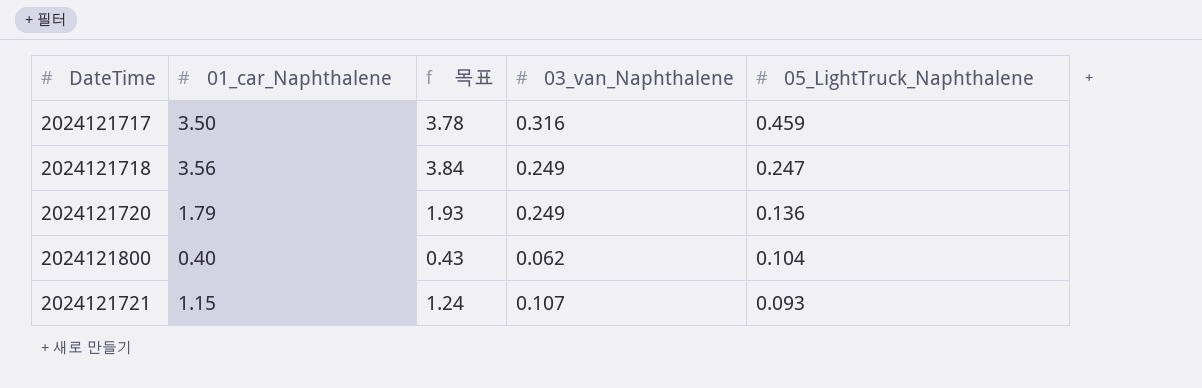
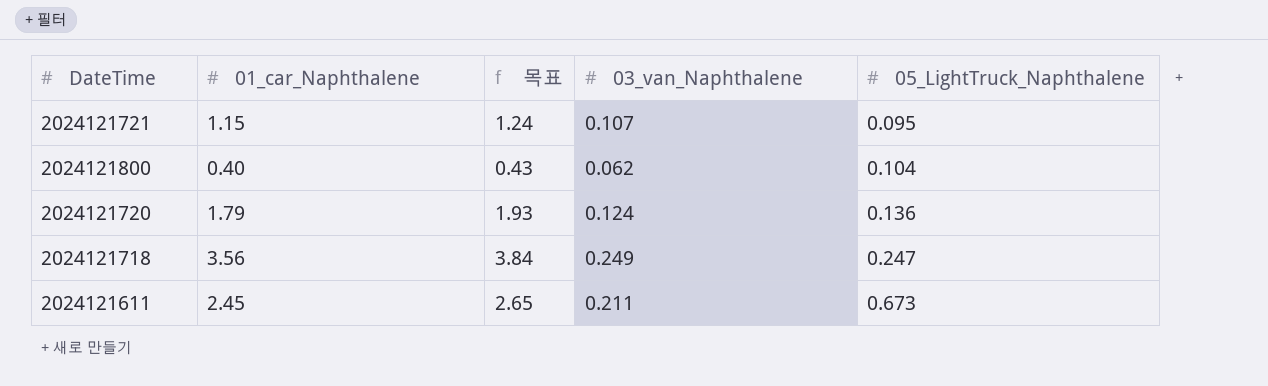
row order: 05_LightTruck_Naphthalene descending -> 05_LightTruck_Naphthalene ascending
row 2024121717: 3.50 | 3.78 | 0.316 | 0.459 -> none
2024121721 | 05_LightTruck_Naphthalene: 0.093 -> 0.095
2024121720 | 03_van_Naphthalene: 0.249 -> 0.124
row 2024121611: none -> 2.45 | 2.65 | 0.211 | 0.673

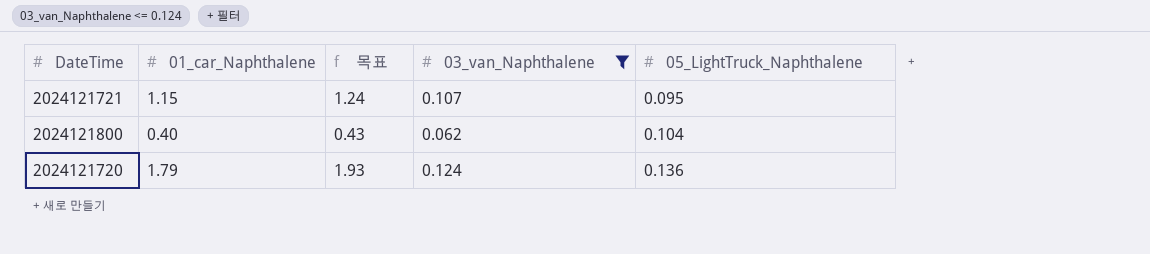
filter: none -> 03_van_Naphthalene <= 0.124

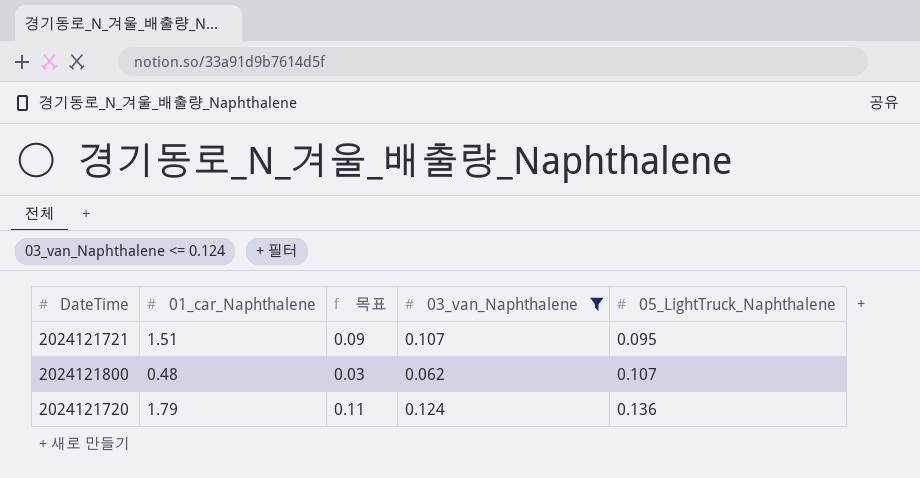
column 목표 | formula: [01_car_Naphthalene] * 1.08 -> [01_car_Naphthalene] * 0.06
2024121721 | 01_car_Naphthalene: 1.15 -> 1.51
2024121800 | 01_car_Naphthalene: 0.40 -> 0.48
2024121800 | 05_LightTruck_Naphthalene: 0.104 -> 0.107

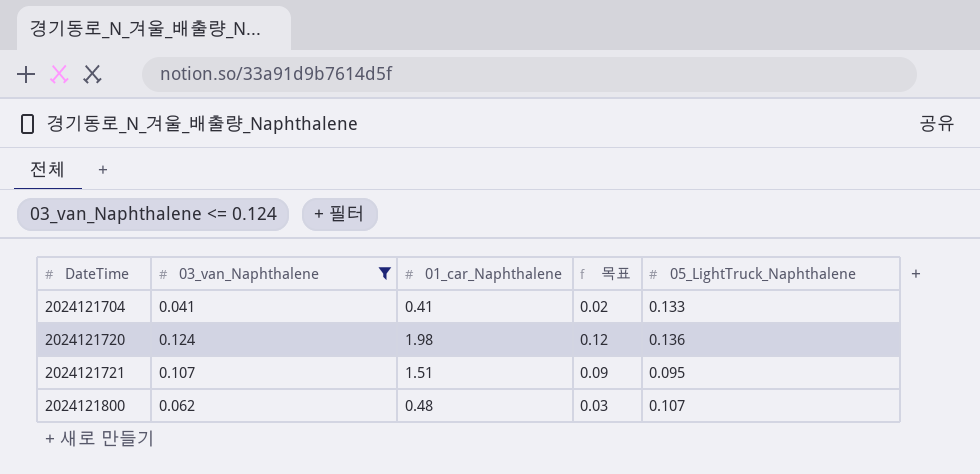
row order: 05_LightTruck_Naphthalene ascending -> DateTime ascending
column 03_van_Naphthalene | position: 4 -> 2
row 2024121704: none -> 0.041 | 0.41 | 0.02 | 0.133
2024121720 | 01_car_Naphthalene: 1.79 -> 1.98
2024121720 | 목표: 0.11 -> 0.12

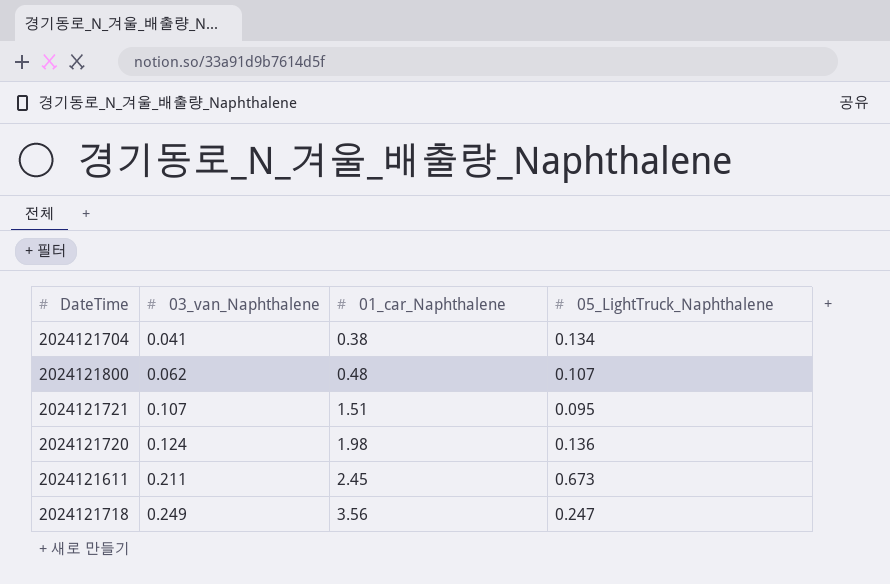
filter: 03_van_Naphthalene <= 0.124 -> none
row order: DateTime ascending -> 03_van_Naphthalene ascending
column 목표 | formula: [01_car_Naphthalene] * 0.06 -> none
2024121704 | 01_car_Naphthalene: 0.41 -> 0.38
2024121704 | 05_LightTruck_Naphthalene: 0.133 -> 0.134

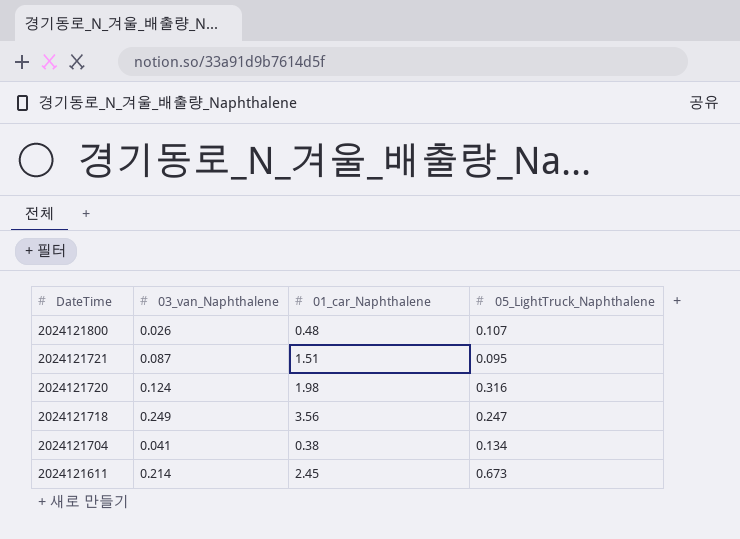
row order: 03_van_Naphthalene ascending -> DateTime descending
2024121800 | 03_van_Naphthalene: 0.062 -> 0.026
2024121721 | 03_van_Naphthalene: 0.107 -> 0.087
2024121720 | 05_LightTruck_Naphthalene: 0.136 -> 0.316
2024121611 | 03_van_Naphthalene: 0.211 -> 0.214

